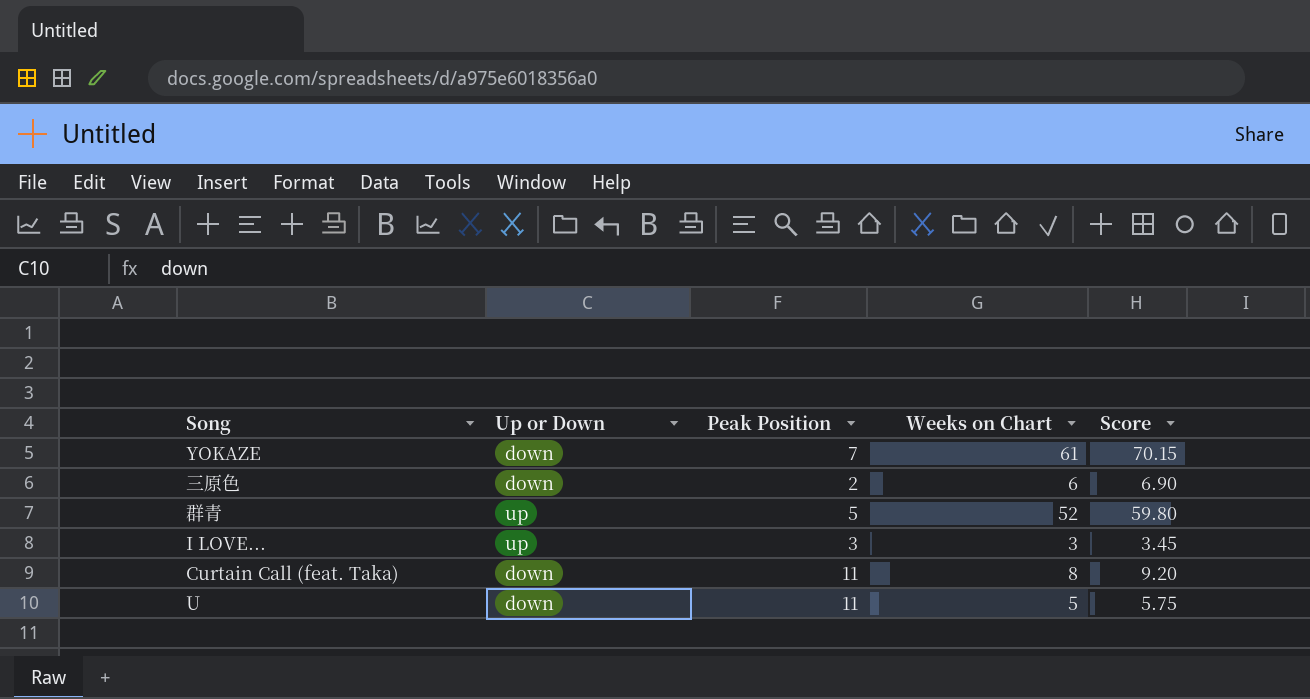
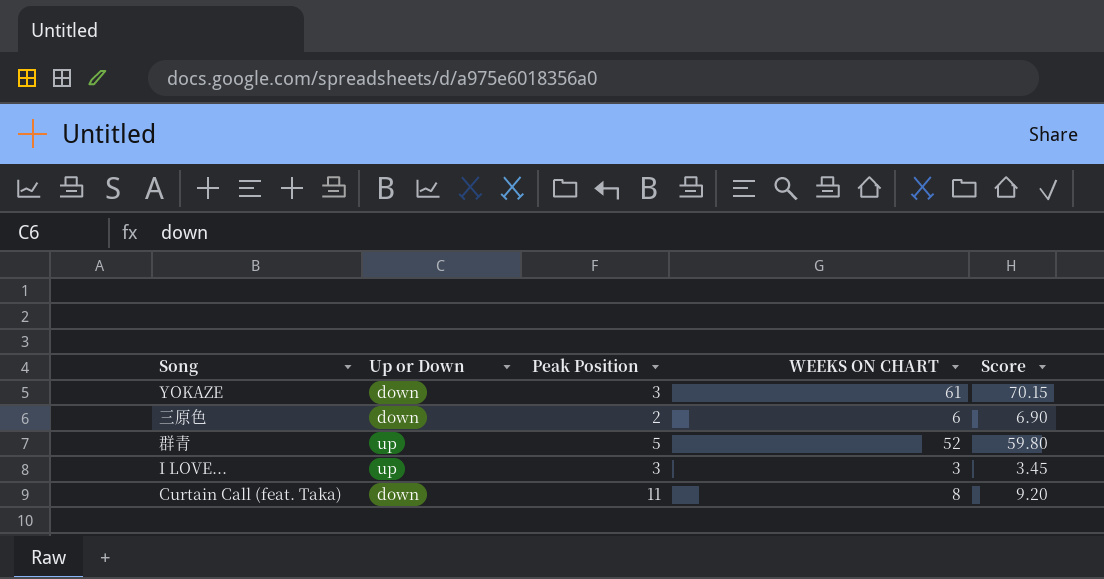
column name: Weeks on Chart -> WEEKS ON CHART
row U: down | 11 | 5 | 5.75 -> none
YOKAZE | Peak Position: 7 -> 3

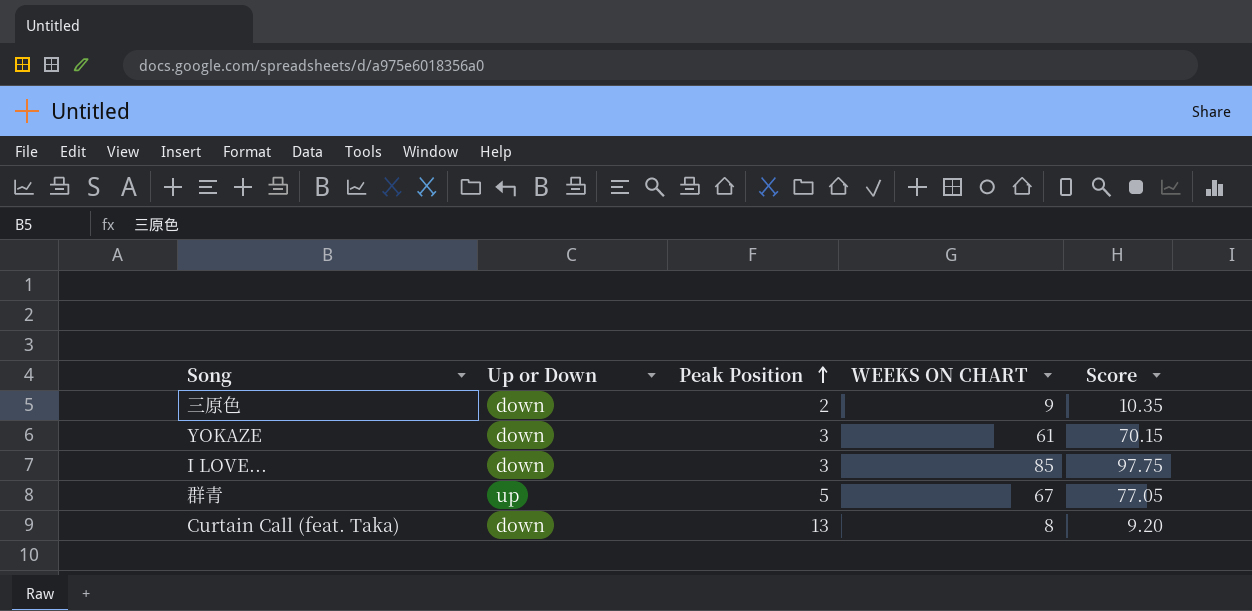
row order: none -> Peak Position ascending
三原色 | WEEKS ON CHART: 6 -> 9
三原色 | Score: 6.90 -> 10.35
I LOVE... | Up or Down: up -> down
I LOVE... | WEEKS ON CHART: 3 -> 85
I LOVE... | Score: 3.45 -> 97.75
群青 | WEEKS ON CHART: 52 -> 67
群青 | Score: 59.80 -> 77.05
Curtain Call (feat. Taka) | Peak Position: 11 -> 13

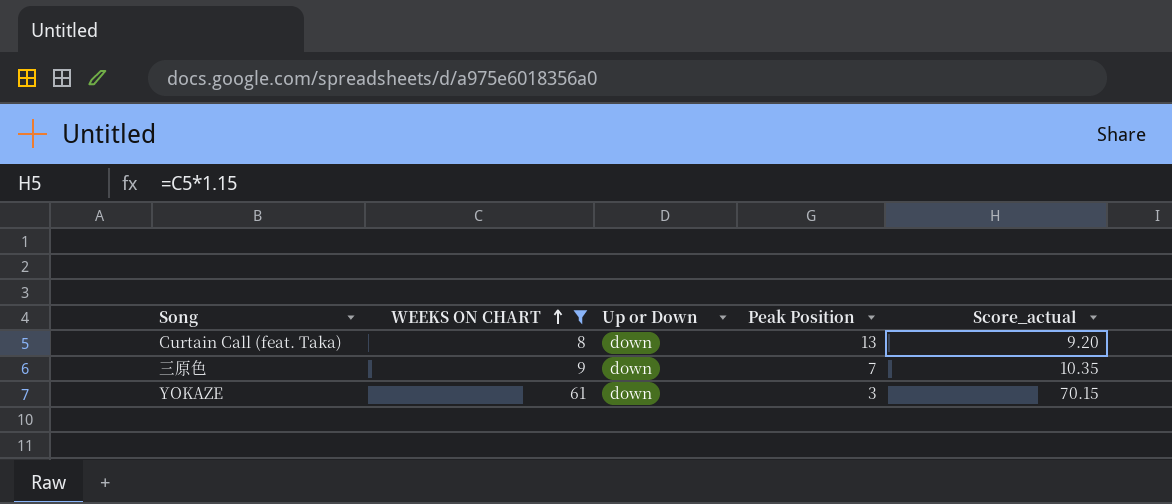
filter: none -> WEEKS ON CHART <= 61
row order: Peak Position ascending -> WEEKS ON CHART ascending
column WEEKS ON CHART | position: 4 -> 2
column name: Score -> Score_actual
三原色 | Peak Position: 2 -> 7

